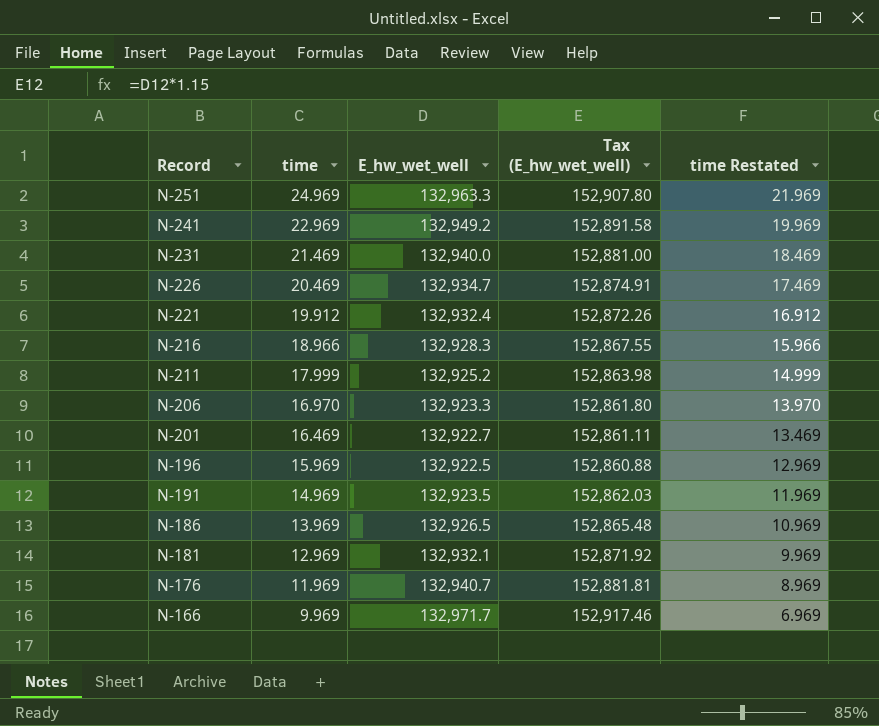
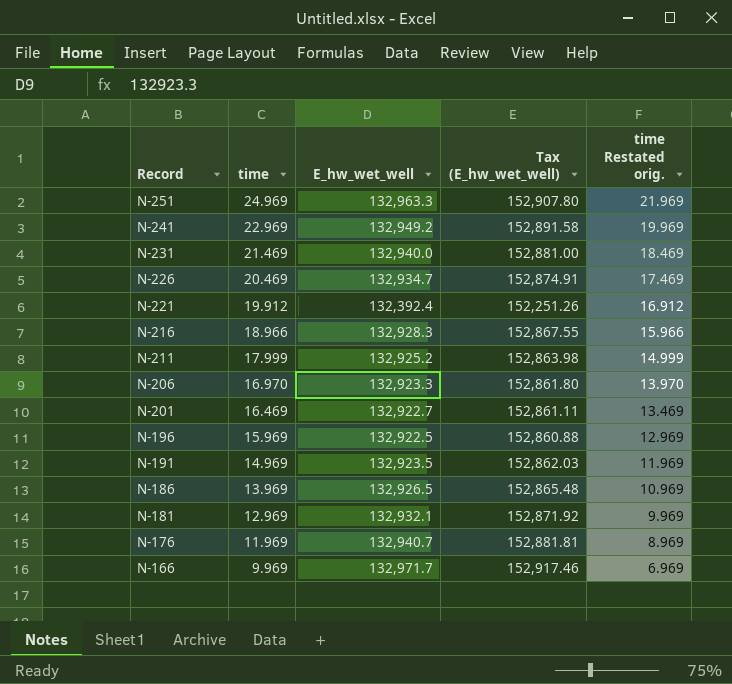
column name: time Restated -> time Restated orig.
N-221 | E_hw_wet_well: 132,932.4 -> 132,392.4
N-221 | Tax (E_hw_wet_well): 152,872.26 -> 152,251.26

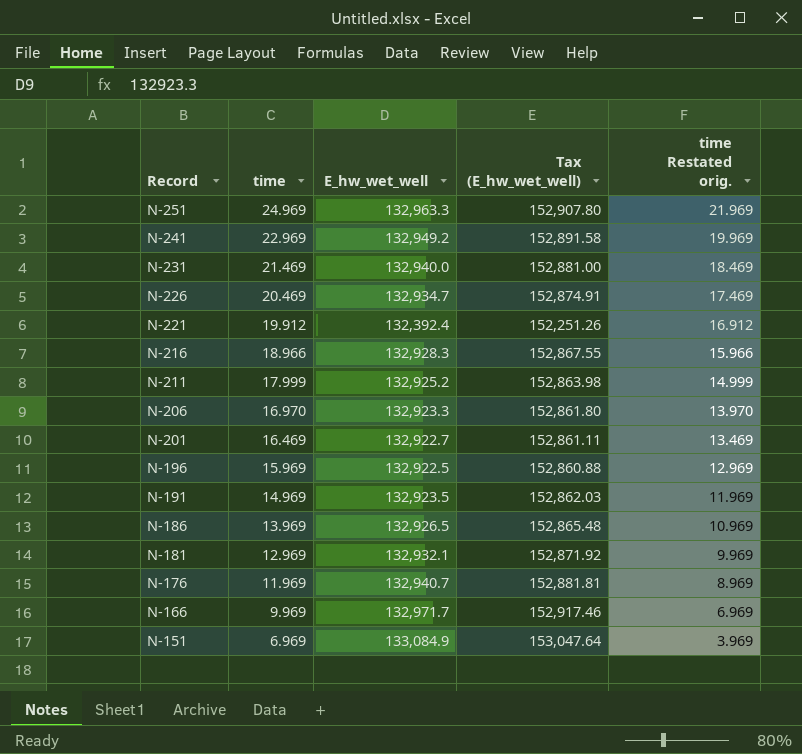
row N-151: none -> 6.969 | 133,084.9 | 153,047.64 | 3.969

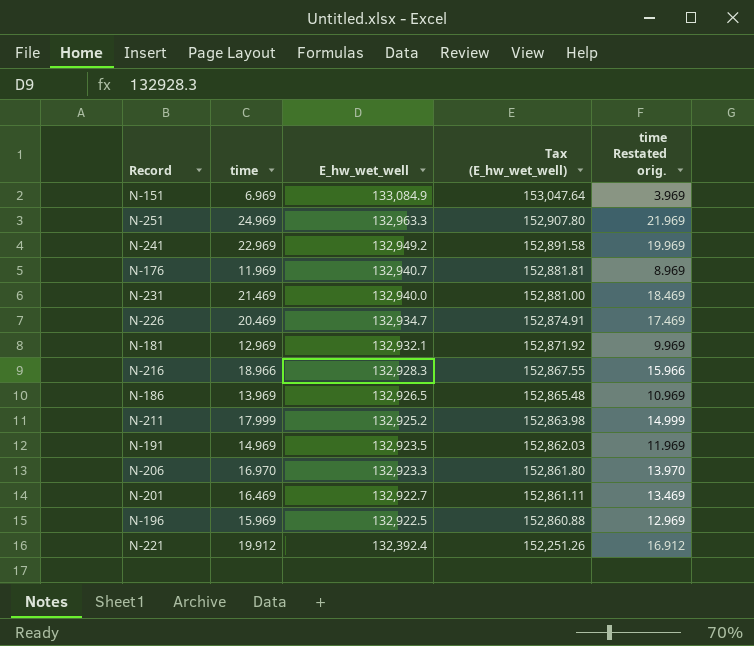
row order: Record descending -> E_hw_wet_well descending
row N-166: 9.969 | 132,971.7 | 152,917.46 | 6.969 -> none

